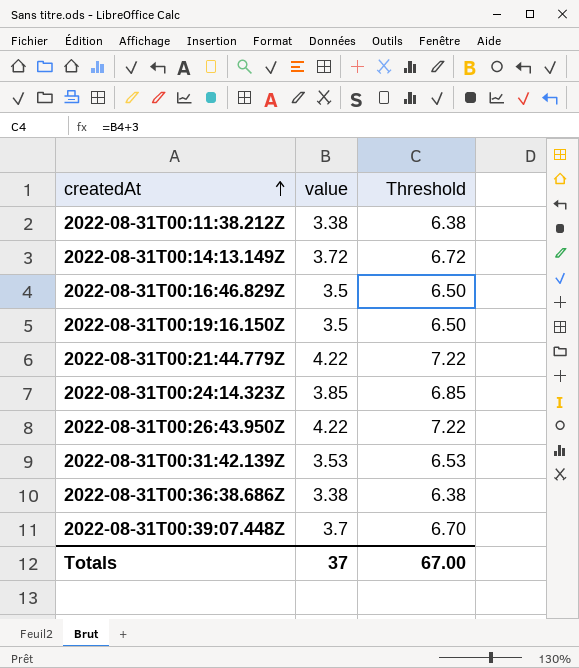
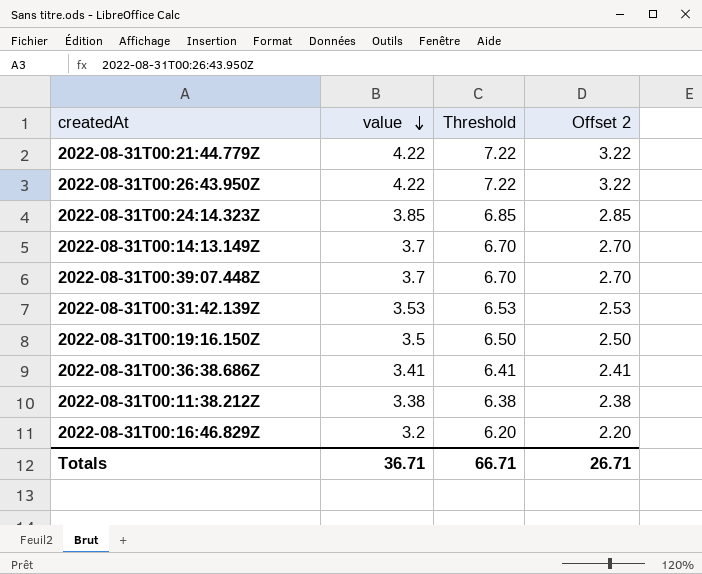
row order: createdAt ascending -> value descending
column Offset 2 | formula: none -> [value] - 1
2022-08-31T00:14:13.149Z | value: 3.72 -> 3.7
2022-08-31T00:14:13.149Z | Threshold: 6.72 -> 6.70
2022-08-31T00:36:38.686Z | value: 3.38 -> 3.41
2022-08-31T00:36:38.686Z | Threshold: 6.38 -> 6.41
2022-08-31T00:16:46.829Z | value: 3.5 -> 3.2
2022-08-31T00:16:46.829Z | Threshold: 6.50 -> 6.20
Totals | value: 37 -> 36.71
Totals | Threshold: 67.00 -> 66.71

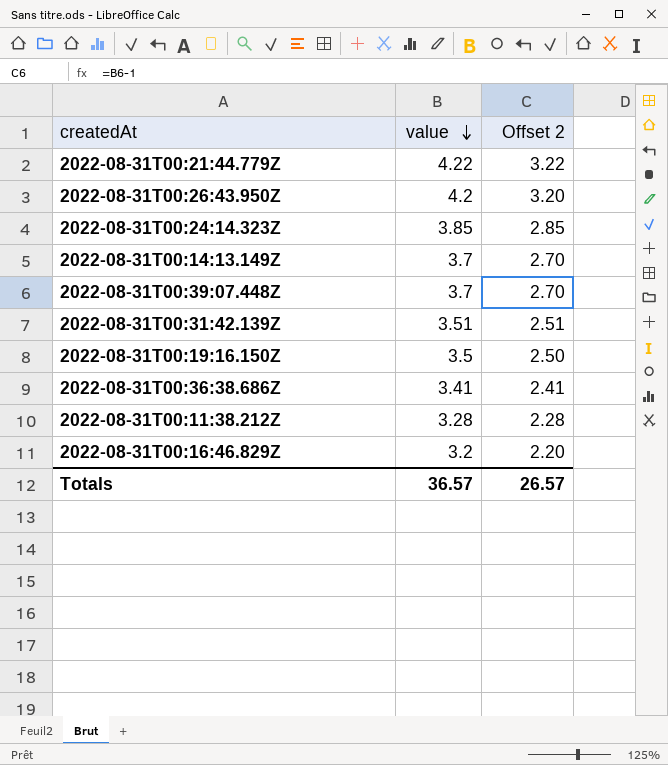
column Threshold | formula: [value] + 3 -> none
2022-08-31T00:26:43.950Z | value: 4.22 -> 4.2
2022-08-31T00:26:43.950Z | Offset 2: 3.22 -> 3.20
2022-08-31T00:31:42.139Z | value: 3.53 -> 3.51
2022-08-31T00:31:42.139Z | Offset 2: 2.53 -> 2.51
2022-08-31T00:11:38.212Z | value: 3.38 -> 3.28
2022-08-31T00:11:38.212Z | Offset 2: 2.38 -> 2.28
Totals | value: 36.71 -> 36.57
Totals | Offset 2: 26.71 -> 26.57

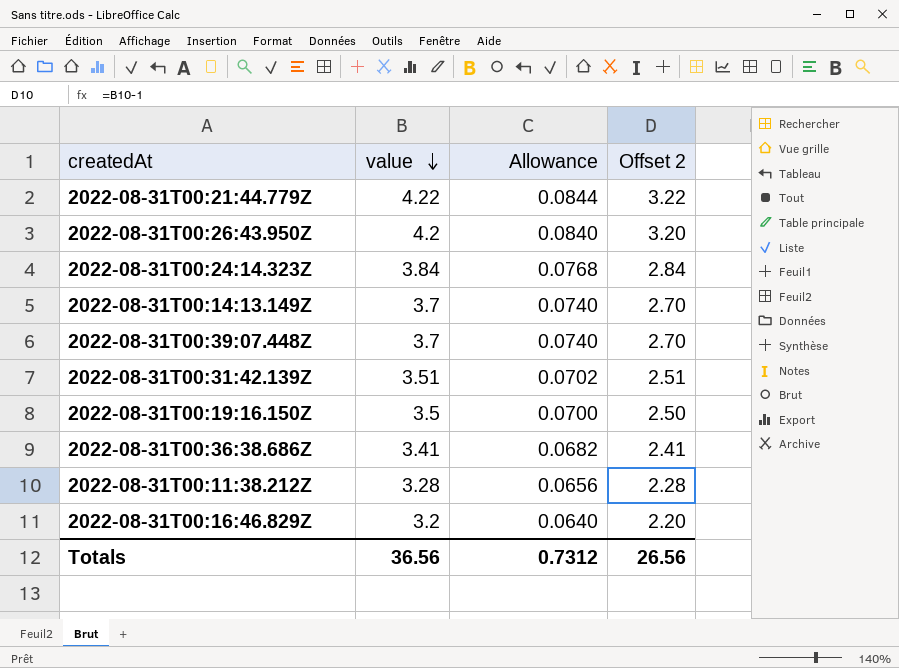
column Allowance | formula: none -> [value] * 0.02
2022-08-31T00:24:14.323Z | value: 3.85 -> 3.84
2022-08-31T00:24:14.323Z | Offset 2: 2.85 -> 2.84
Totals | value: 36.57 -> 36.56
Totals | Offset 2: 26.57 -> 26.56

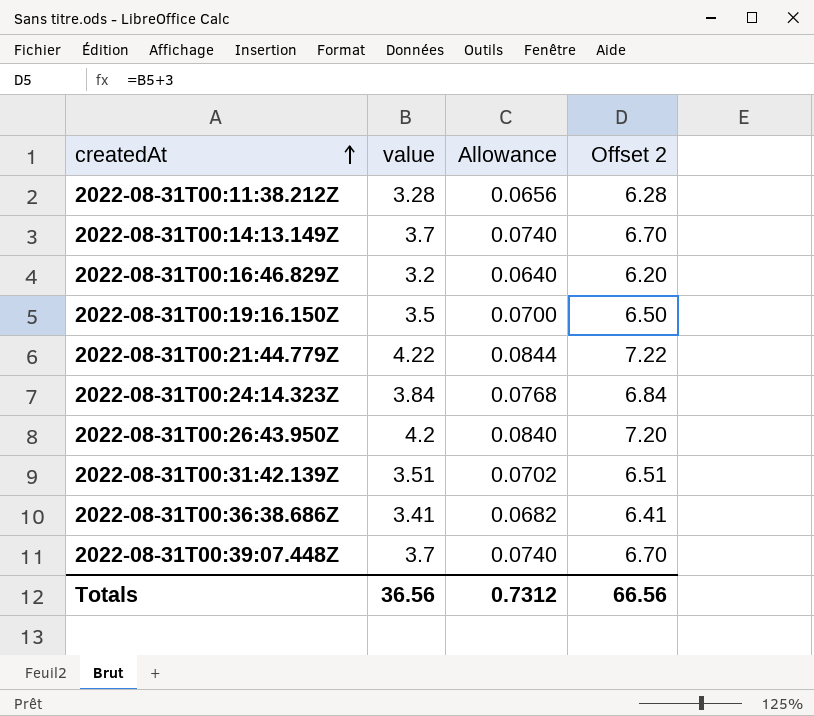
row order: value descending -> createdAt ascending
column Offset 2 | formula: [value] - 1 -> [value] + 3
Totals | Offset 2: 26.56 -> 66.56

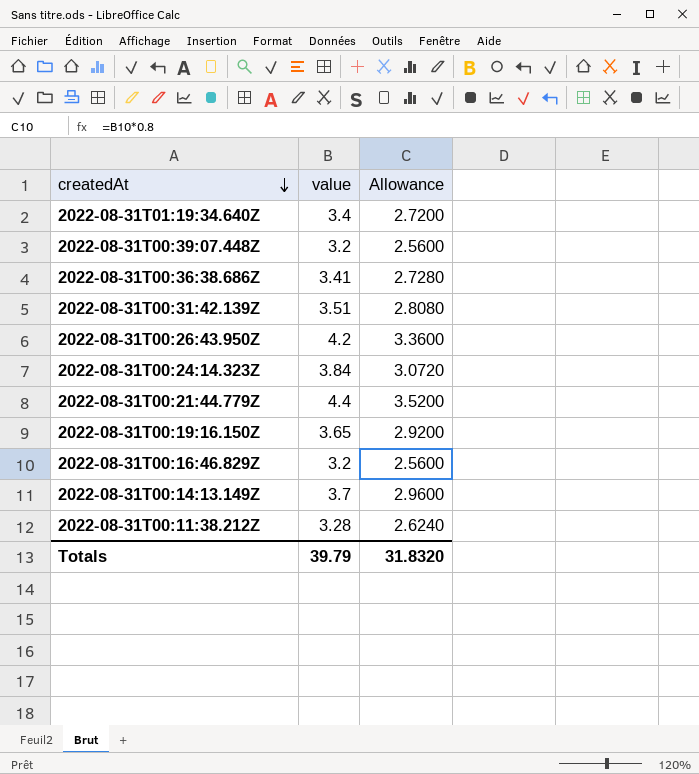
row order: createdAt ascending -> createdAt descending
column Offset 2 | formula: [value] + 3 -> none
column Allowance | formula: [value] * 0.02 -> [value] * 0.8
row 2022-08-31T01:19:34.640Z: none -> 3.4 | 2.7200
2022-08-31T00:39:07.448Z | value: 3.7 -> 3.2
2022-08-31T00:21:44.779Z | value: 4.22 -> 4.4
2022-08-31T00:19:16.150Z | value: 3.5 -> 3.65
Totals | value: 36.56 -> 39.79
Totals | Allowance: 0.7312 -> 31.8320

